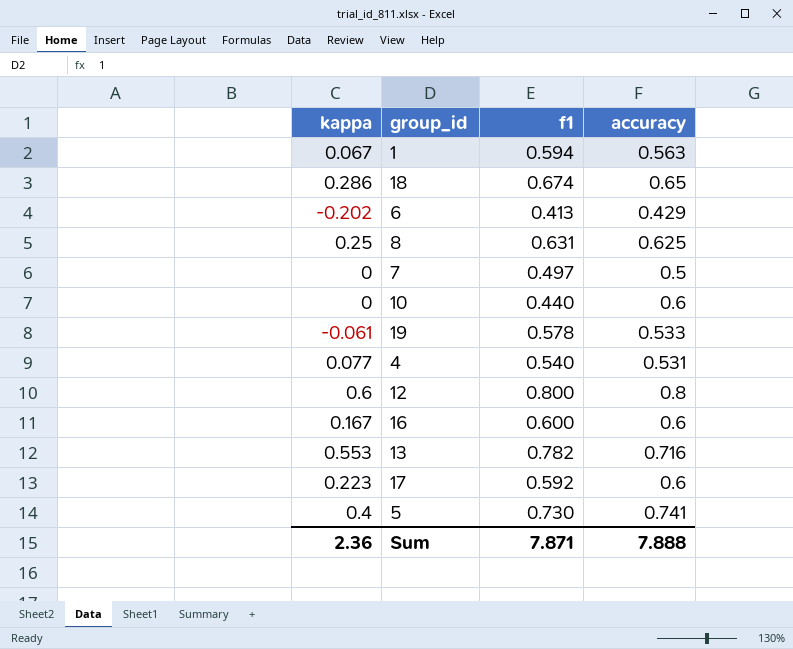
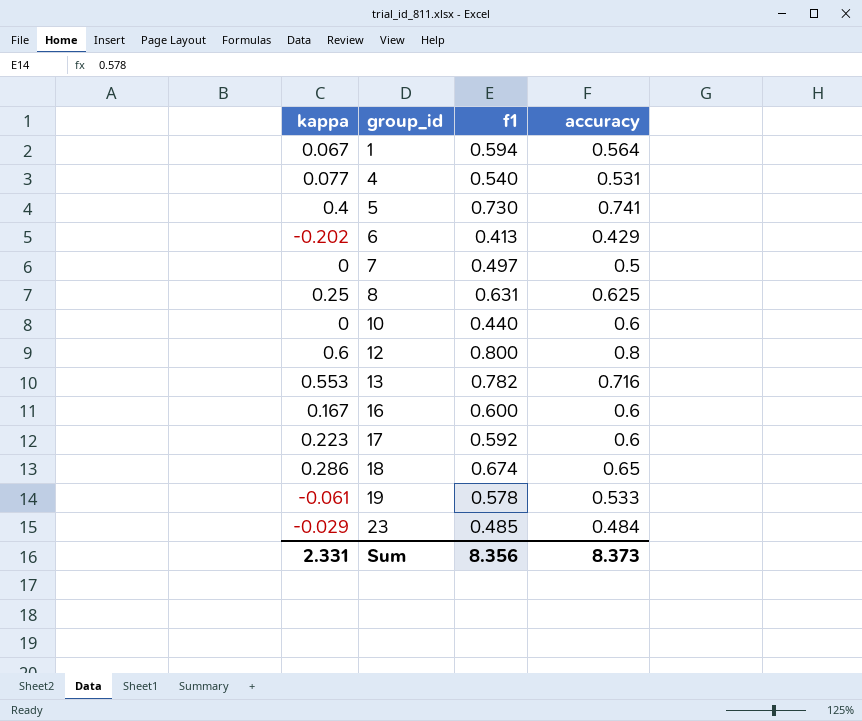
row order: none -> group_id ascending
1 | accuracy: 0.563 -> 0.564
row 23: none -> -0.029 | 0.485 | 0.484
Sum | kappa: 2.36 -> 2.331
Sum | f1: 7.871 -> 8.356
Sum | accuracy: 7.888 -> 8.373

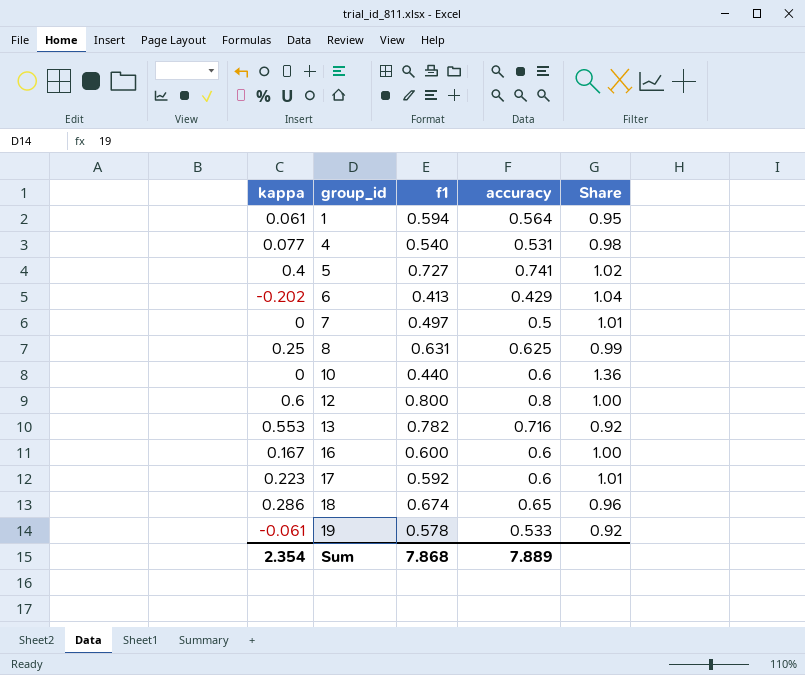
column Share | formula: none -> [accuracy] / [f1]
row 23: -0.029 | 0.485 | 0.484 -> none
1 | kappa: 0.067 -> 0.061
5 | f1: 0.730 -> 0.727
Sum | kappa: 2.331 -> 2.354
Sum | f1: 8.356 -> 7.868
Sum | accuracy: 8.373 -> 7.889

